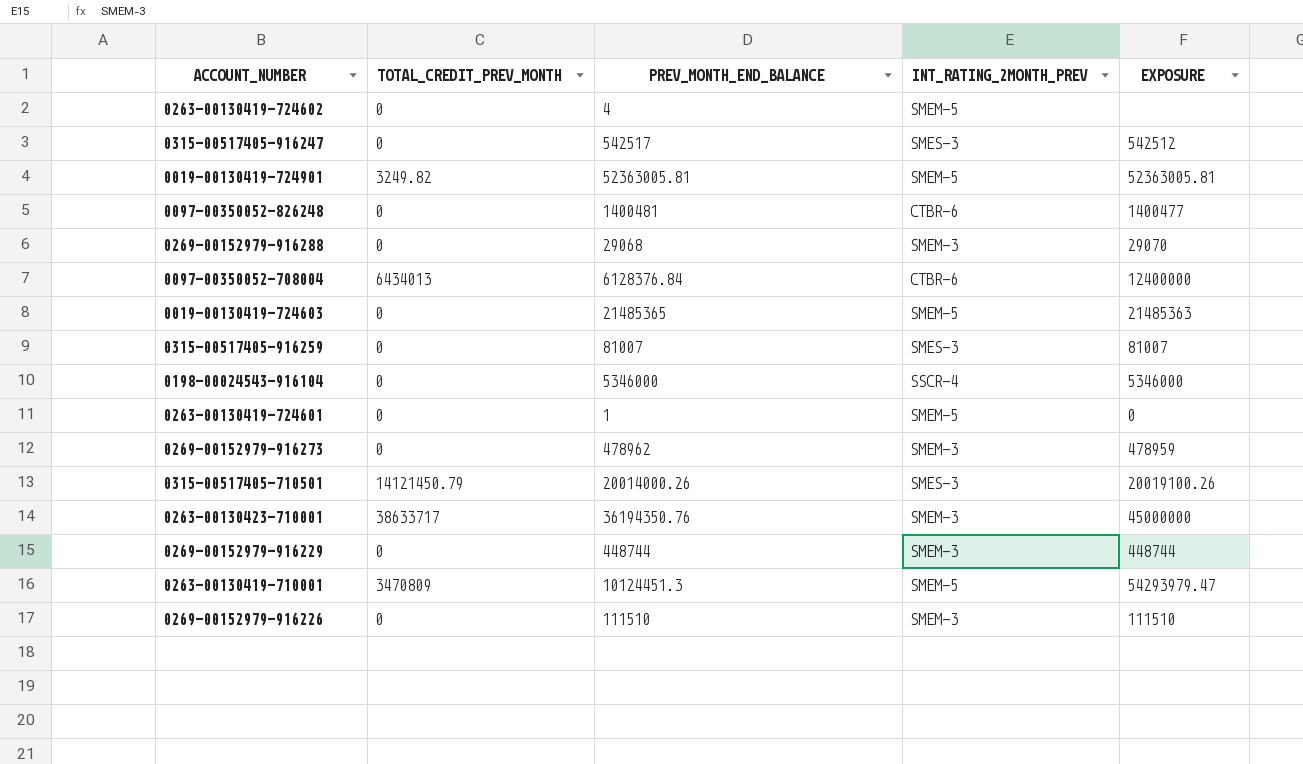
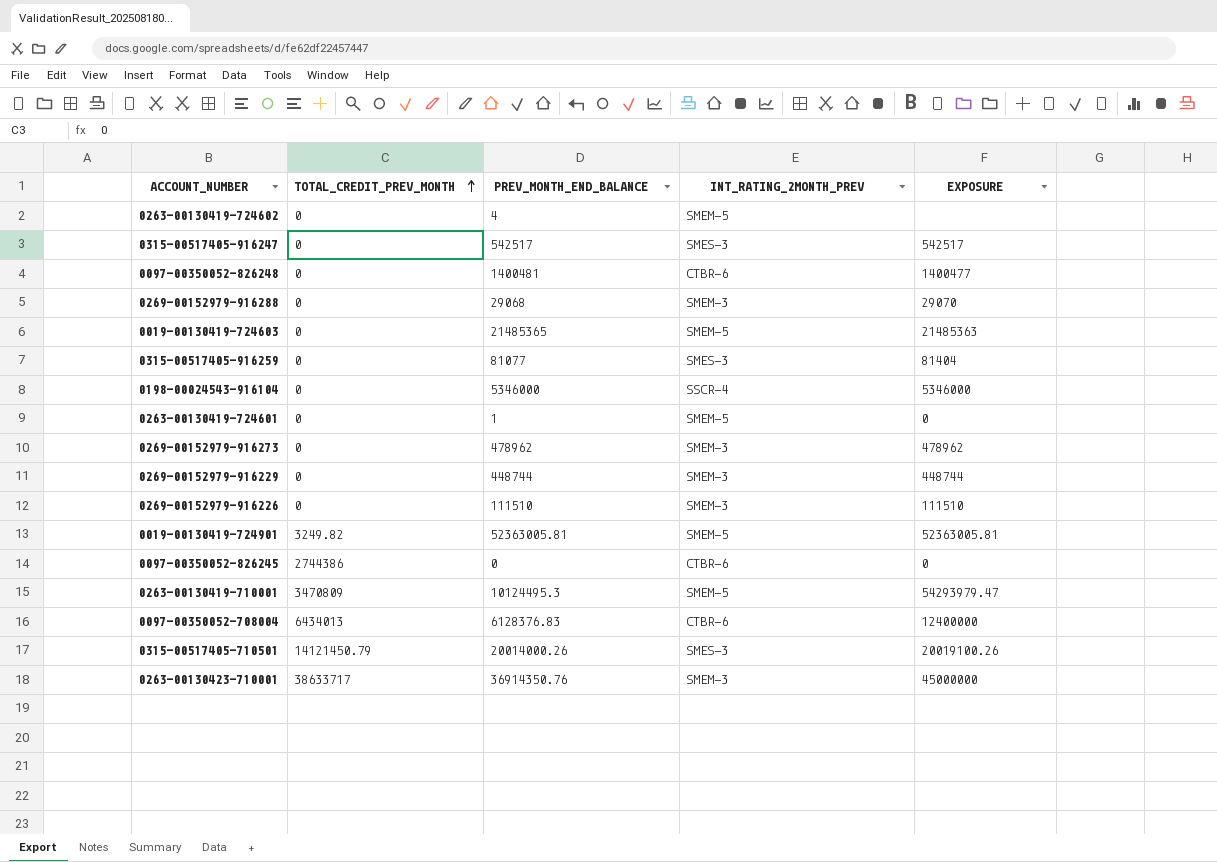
row order: none -> TOTAL_CREDIT_PREV_MONTH ascending
0315-00517405-916247 | EXPOSURE: 542512 -> 542517
0315-00517405-916259 | PREV_MONTH_END_BALANCE: 81007 -> 81077
0315-00517405-916259 | EXPOSURE: 81007 -> 81404
0269-00152979-916273 | EXPOSURE: 478959 -> 478962
row 0097-00350052-826245: none -> 2744386 | 0 | CTBR-6 | 0
0263-00130419-710001 | PREV_MONTH_END_BALANCE: 10124451.3 -> 10124495.3
0097-00350052-708004 | PREV_MONTH_END_BALANCE: 6128376.84 -> 6128376.83
0263-00130423-710001 | PREV_MONTH_END_BALANCE: 36194350.76 -> 36914350.76

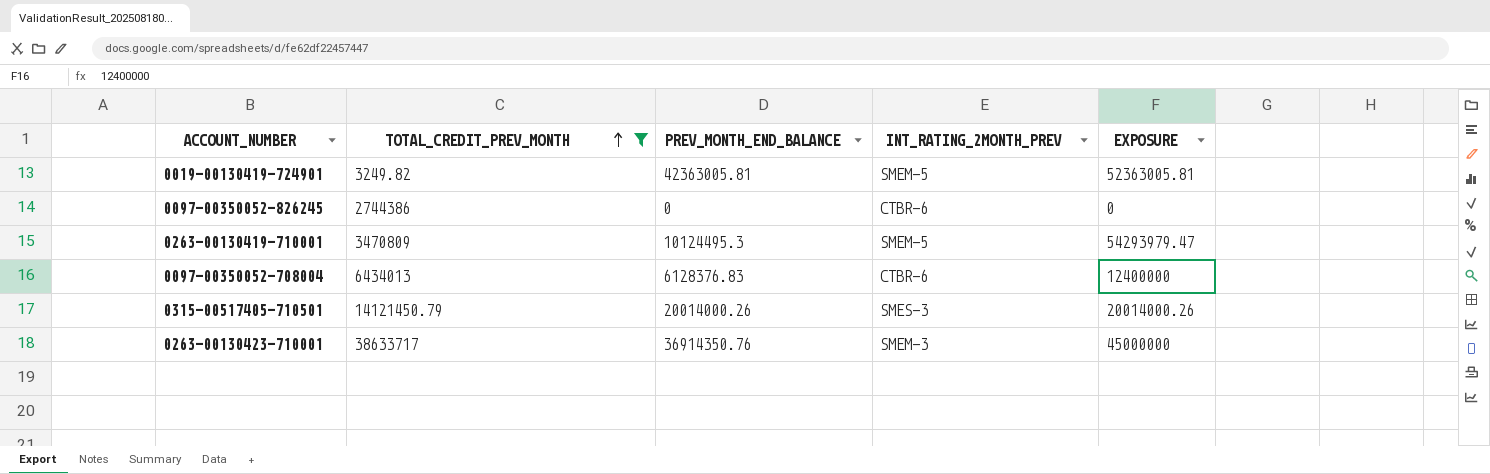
filter: none -> TOTAL_CREDIT_PREV_MONTH != 0
0019-00130419-724901 | PREV_MONTH_END_BALANCE: 52363005.81 -> 42363005.81
0315-00517405-710501 | EXPOSURE: 20019100.26 -> 20014000.26

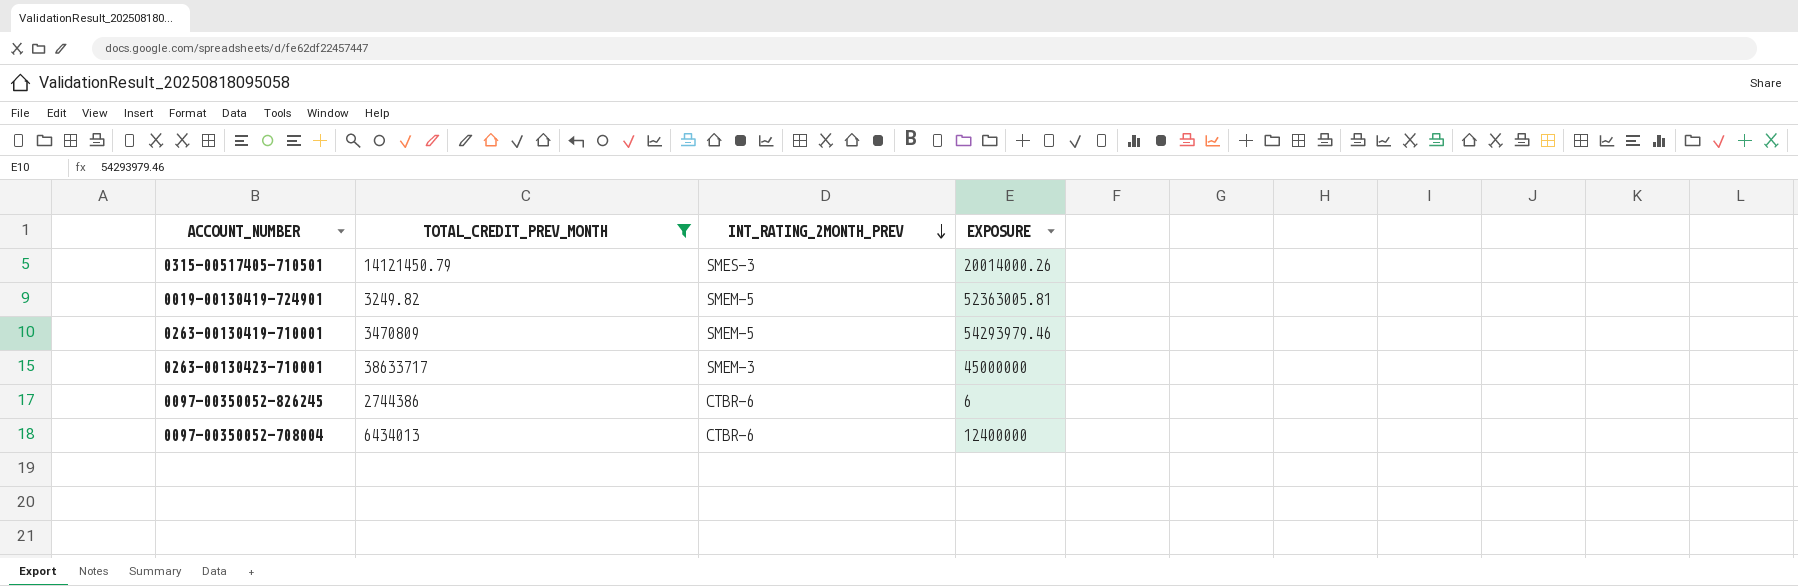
row order: TOTAL_CREDIT_PREV_MONTH ascending -> INT_RATING_2MONTH_PREV descending
column PREV_MONTH_END_BALANCE | position: 3 -> none
0263-00130419-710001 | EXPOSURE: 54293979.47 -> 54293979.46
0097-00350052-826245 | EXPOSURE: 0 -> 6

